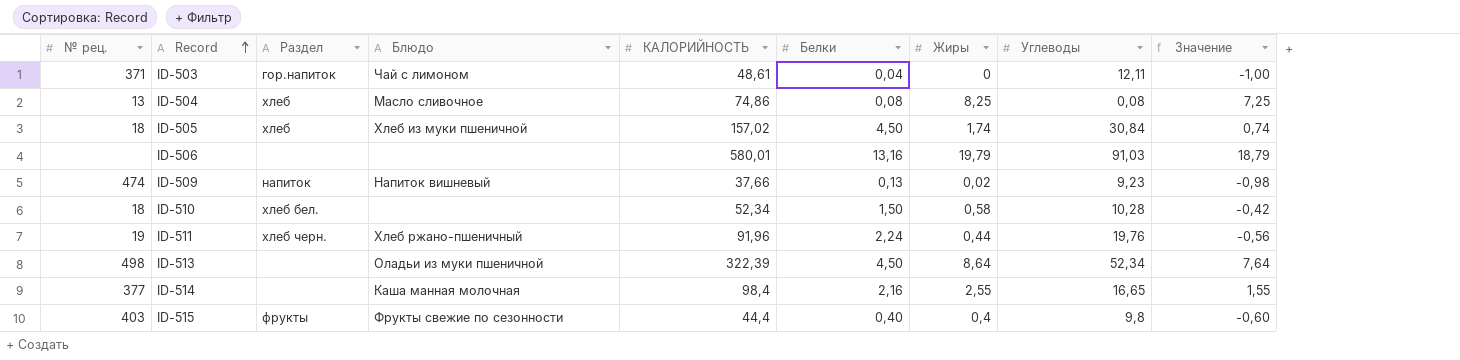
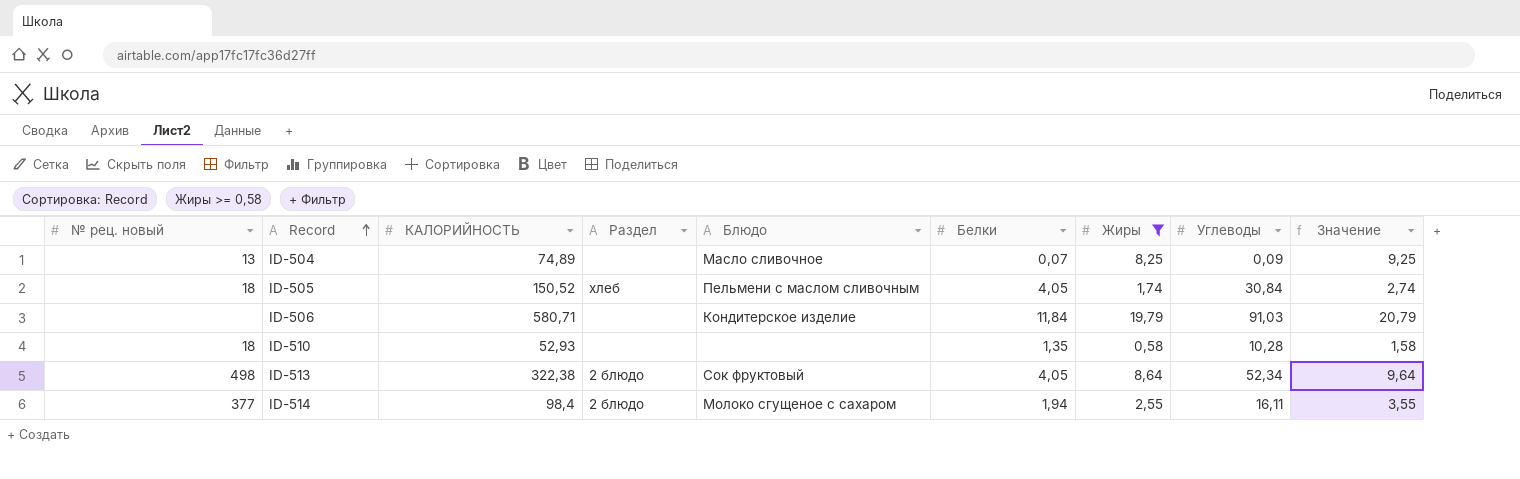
filter: none -> Жиры >= 0,58
column name: № рец. -> № рец. новый
column КАЛОРИЙНОСТЬ | position: 5 -> 3
column Значение | formula: [Жиры] - 1 -> [Жиры] + 1
ID-504 | КАЛОРИЙНОСТЬ: 74,86 -> 74,89
ID-504 | Раздел: хлеб -> none
ID-504 | Белки: 0,08 -> 0,07
ID-504 | Углеводы: 0,08 -> 0,09
ID-505 | КАЛОРИЙНОСТЬ: 157,02 -> 150,52
ID-505 | Блюдо: Хлеб из муки пшеничной -> Пельмени с маслом сливочным
ID-505 | Белки: 4,50 -> 4,05
ID-506 | КАЛОРИЙНОСТЬ: 580,01 -> 580,71
ID-506 | Блюдо: none -> Кондитерское изделие
ID-506 | Белки: 13,16 -> 11,84
ID-510 | КАЛОРИЙНОСТЬ: 52,34 -> 52,93
ID-510 | Раздел: хлеб бел. -> none
ID-510 | Белки: 1,50 -> 1,35
ID-513 | КАЛОРИЙНОСТЬ: 322,39 -> 322,38
ID-513 | Раздел: none -> 2 блюдо
ID-513 | Блюдо: Оладьи из муки пшеничной -> Сок фруктовый
ID-513 | Белки: 4,50 -> 4,05
ID-514 | Раздел: none -> 2 блюдо
ID-514 | Блюдо: Каша манная молочная -> Молоко сгущеное с сахаром
ID-514 | Белки: 2,16 -> 1,94
ID-514 | Углеводы: 16,65 -> 16,11

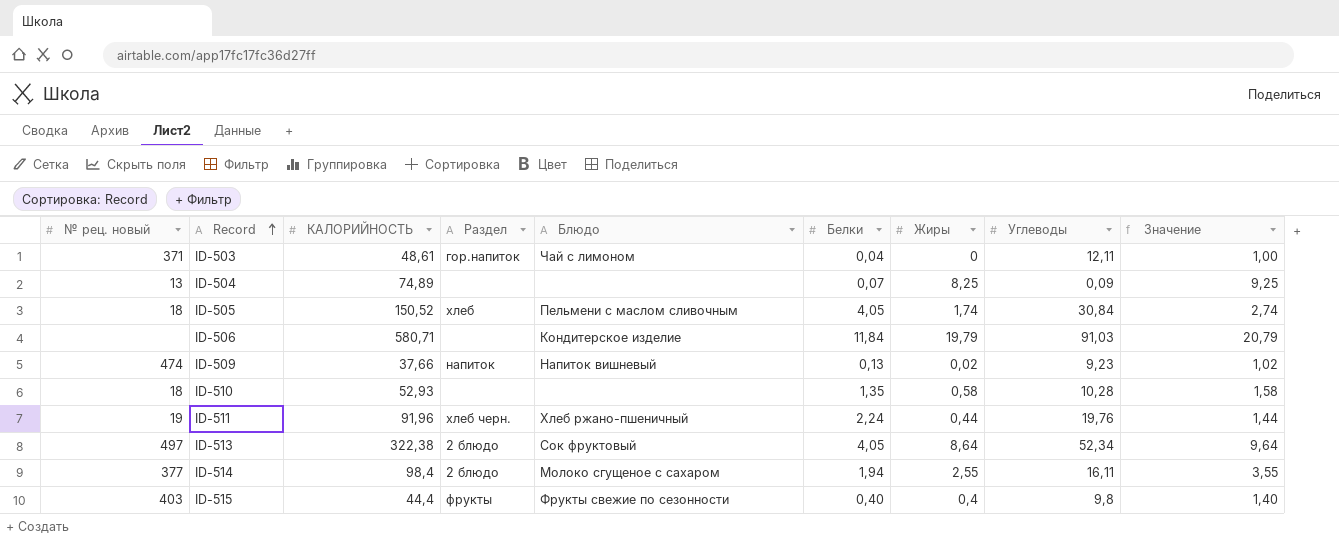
filter: Жиры >= 0,58 -> none
ID-504 | Блюдо: Масло сливочное -> none
ID-513 | № рец. новый: 498 -> 497

